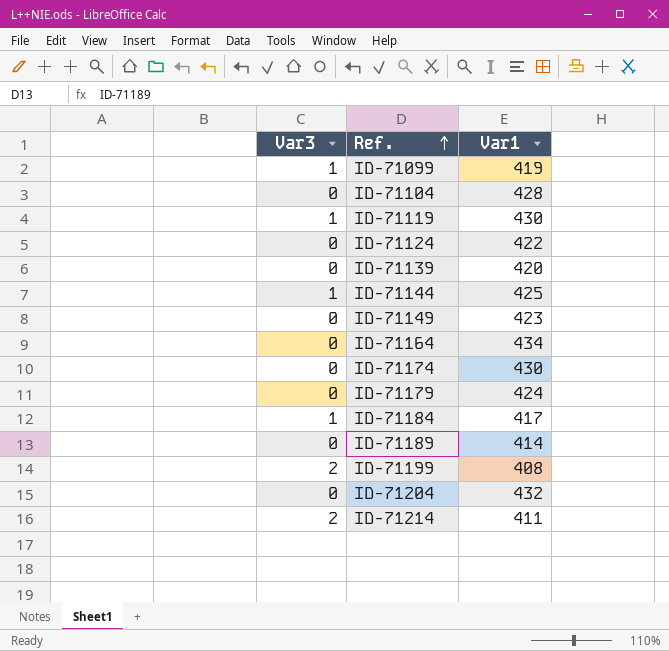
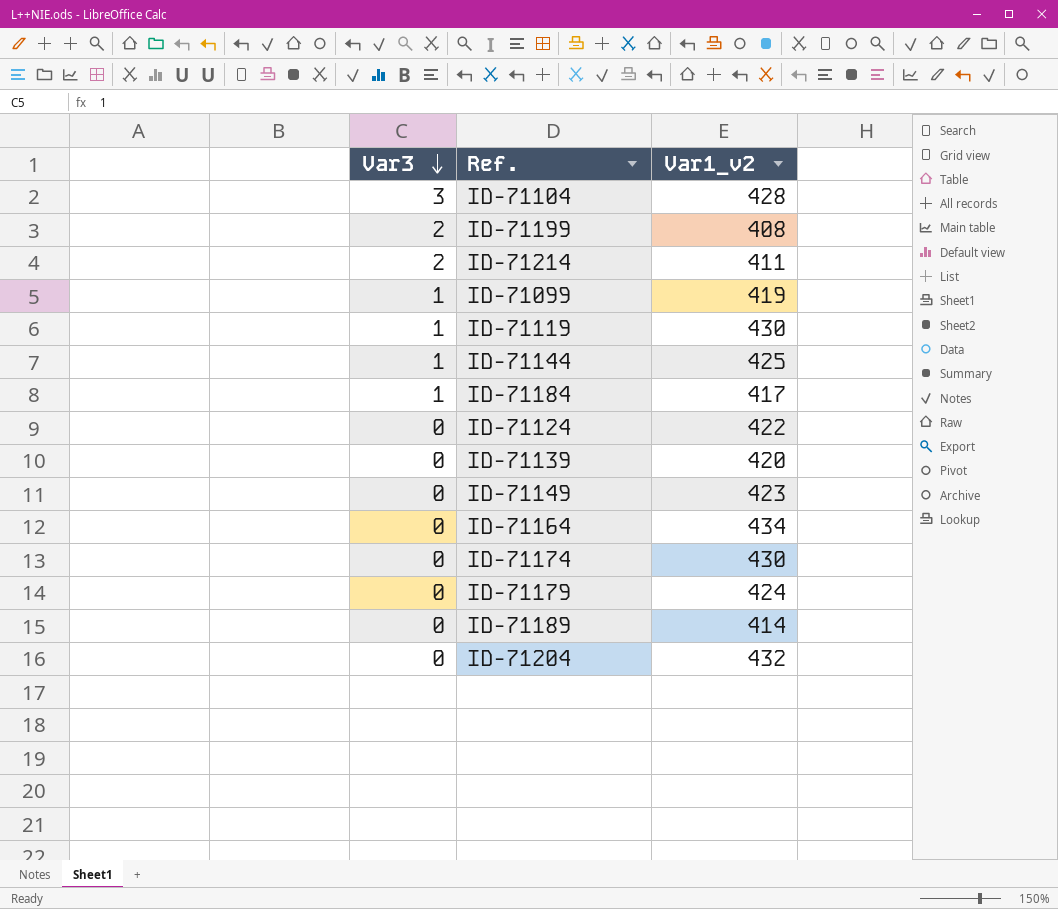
row order: Ref. ascending -> Var3 descending
column name: Var1 -> Var1_v2
ID-71104 | Var3: 0 -> 3

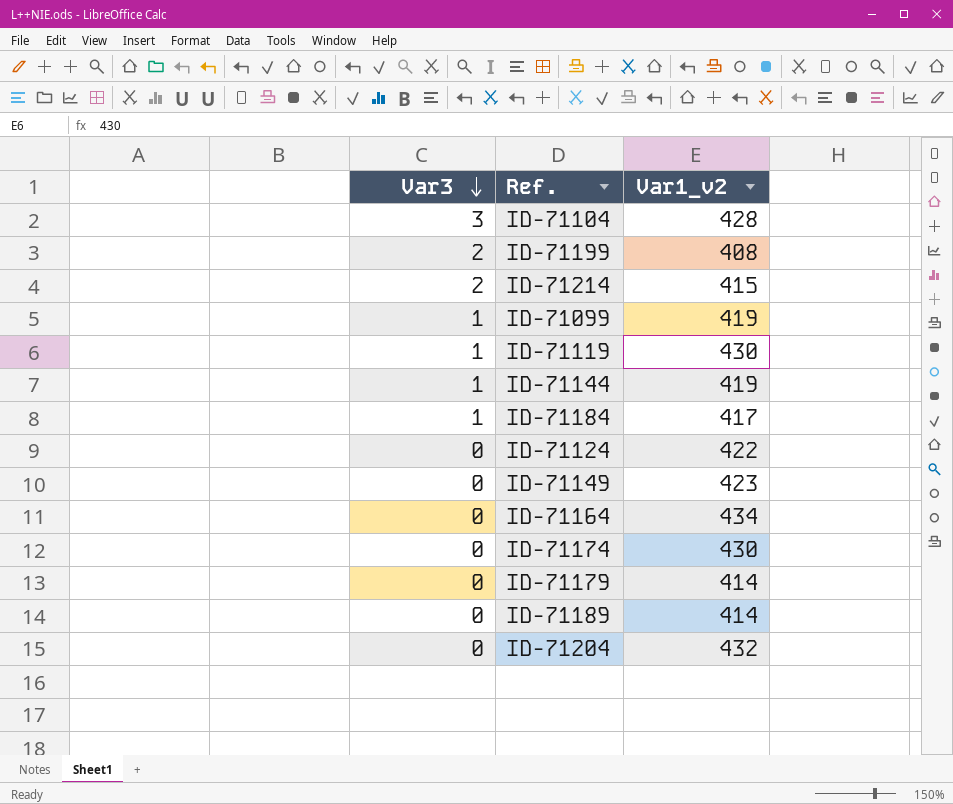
row ID-71139: 0 | 420 -> none
ID-71214 | Var1_v2: 411 -> 415
ID-71144 | Var1_v2: 425 -> 419
ID-71179 | Var1_v2: 424 -> 414

